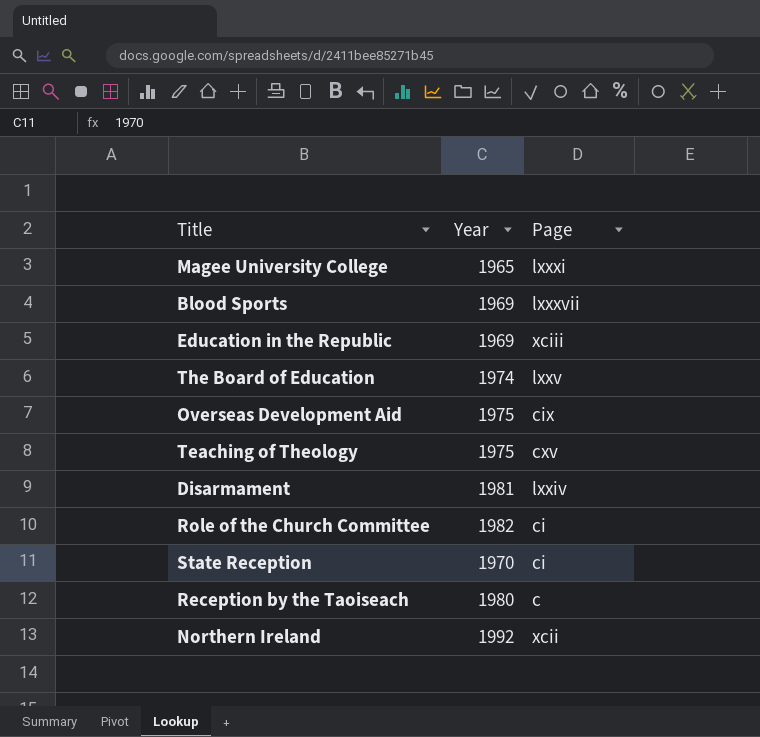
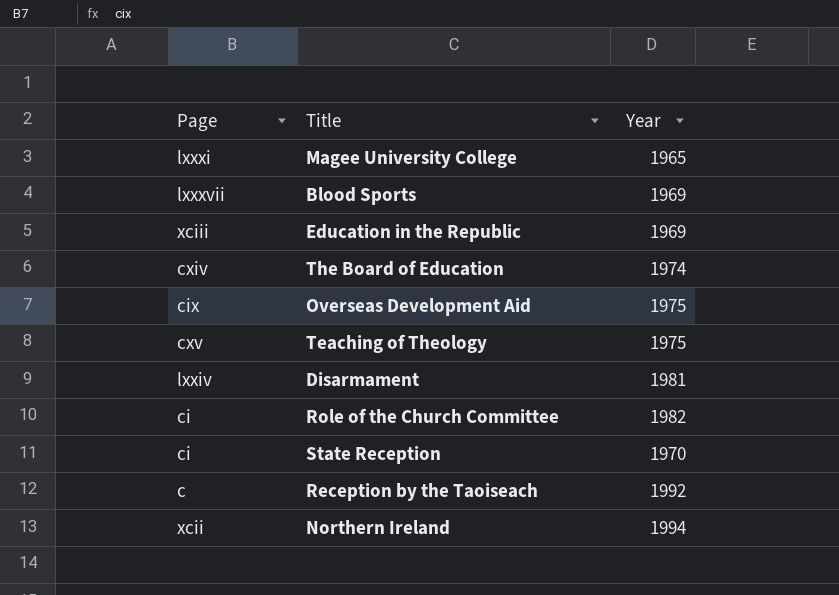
column Page | position: 3 -> 1
The Board of Education | Page: lxxv -> cxiv
Reception by the Taoiseach | Year: 1980 -> 1992
Northern Ireland | Year: 1992 -> 1994

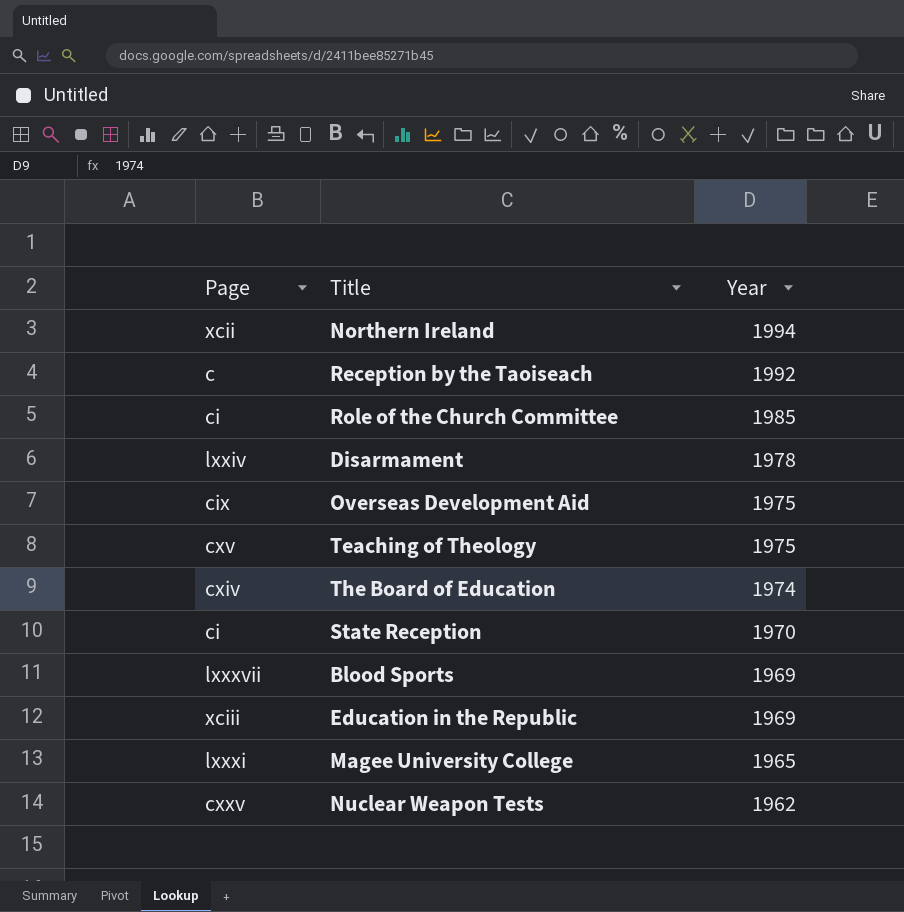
row order: none -> Year descending
Role of the Church Committee | Year: 1982 -> 1985
Disarmament | Year: 1981 -> 1978
row Nuclear Weapon Tests: none -> cxxv | 1962

